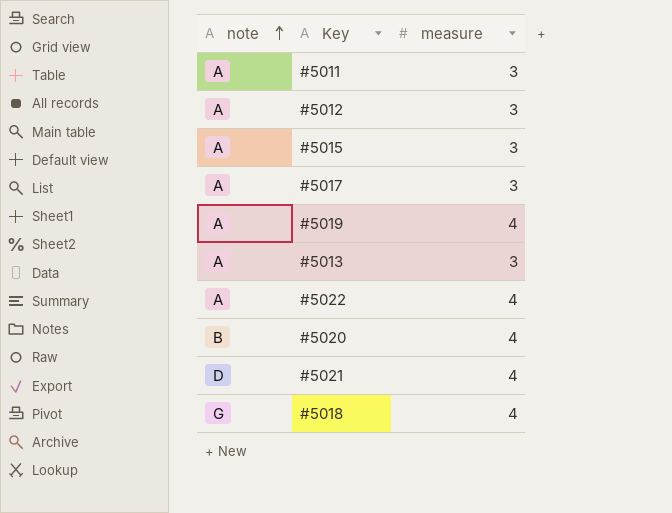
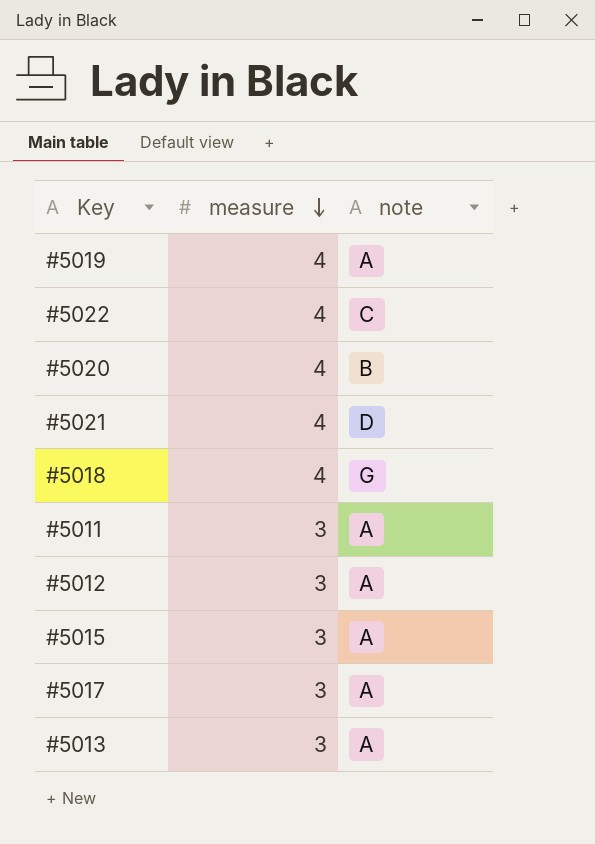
row order: note ascending -> measure descending
column note | position: 1 -> 3
#5022 | note: A -> C

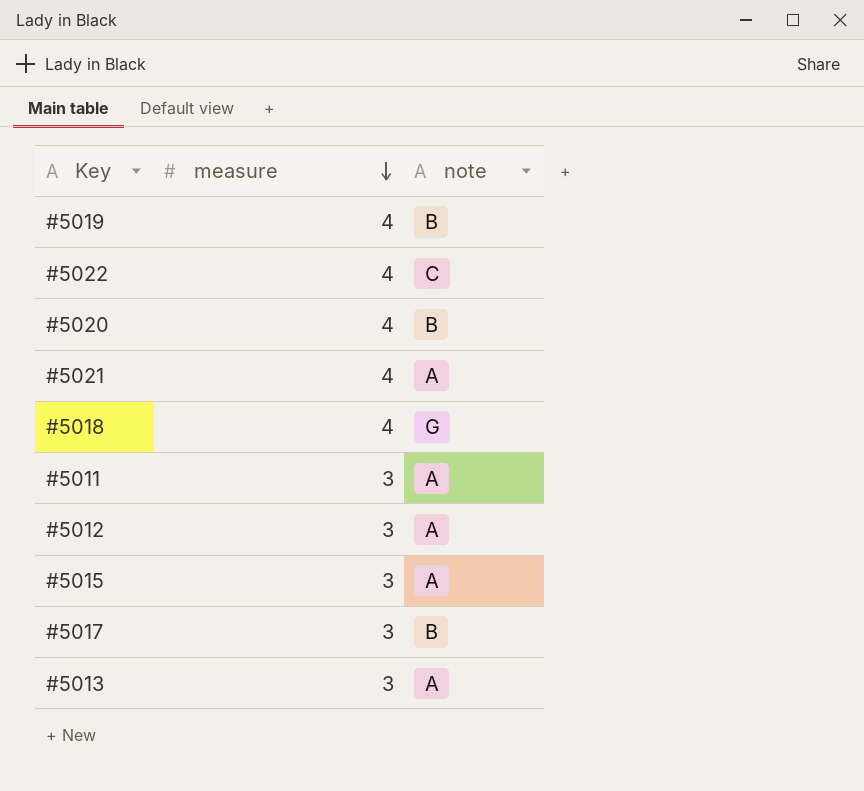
#5019 | note: A -> B
#5021 | note: D -> A
#5017 | note: A -> B

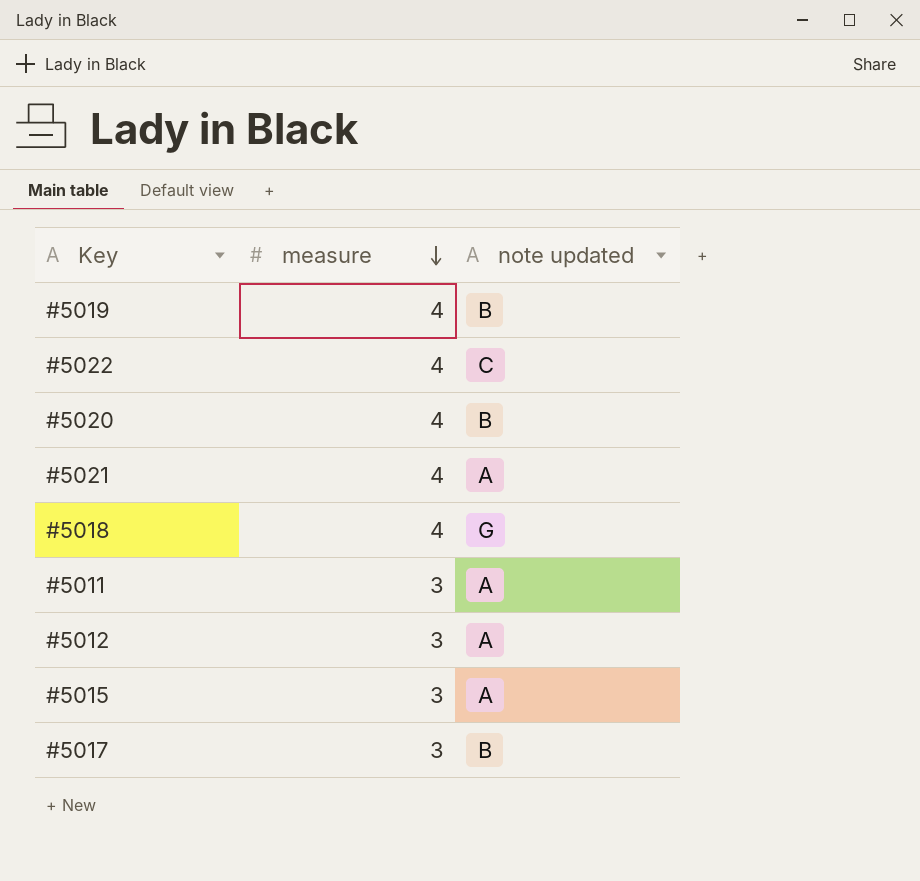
column name: note -> note updated
row #5013: 3 | A -> none

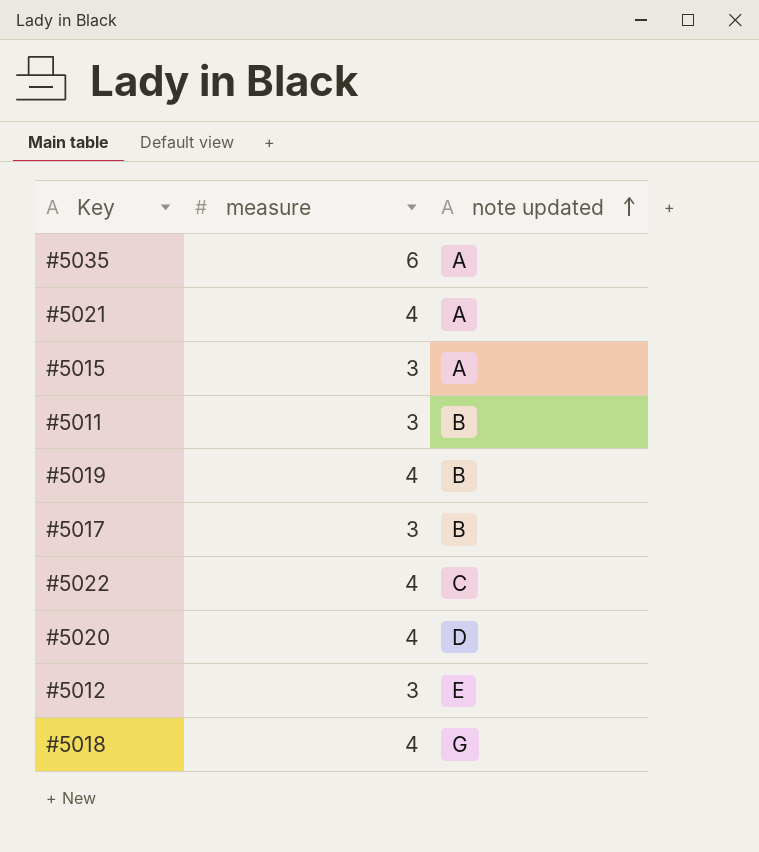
row order: measure descending -> note updated ascending
row #5035: none -> 6 | A
#5011 | note updated: A -> B
#5020 | note updated: B -> D
#5012 | note updated: A -> E

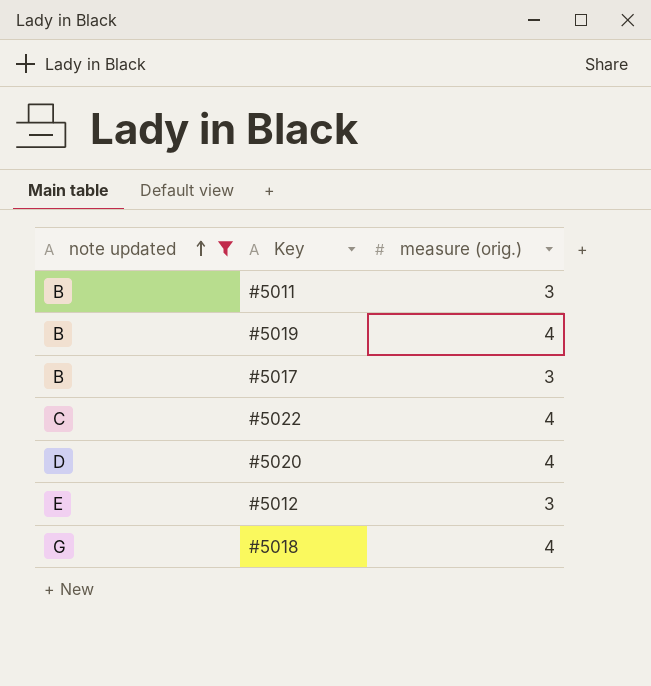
filter: none -> note updated != A
column note updated | position: 3 -> 1
column name: measure -> measure (orig.)

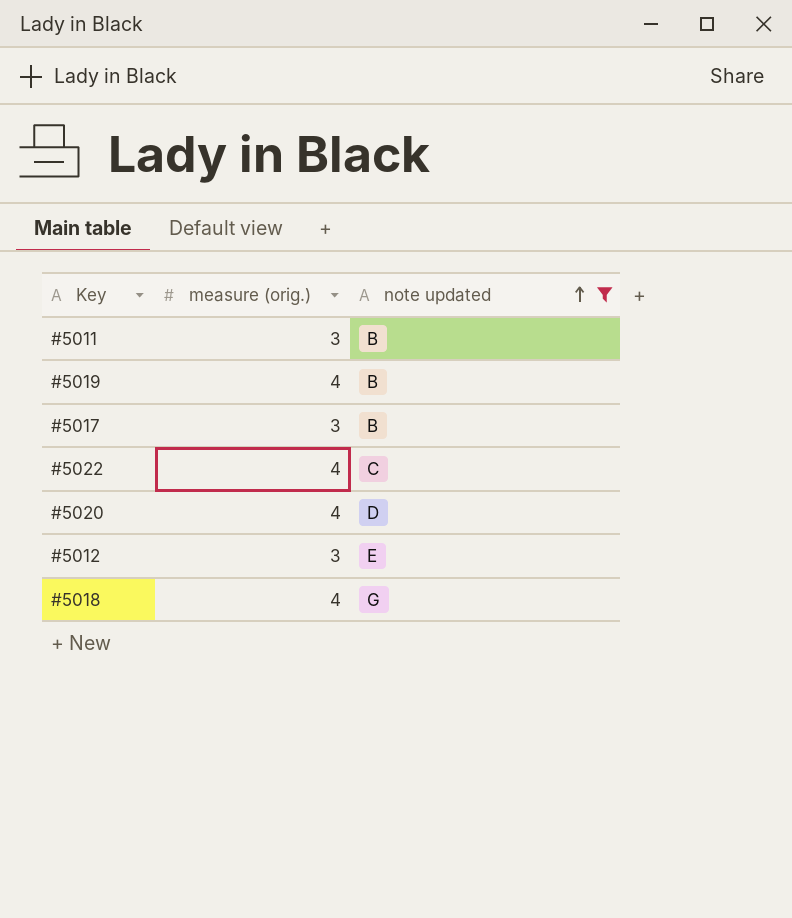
column note updated | position: 1 -> 3

